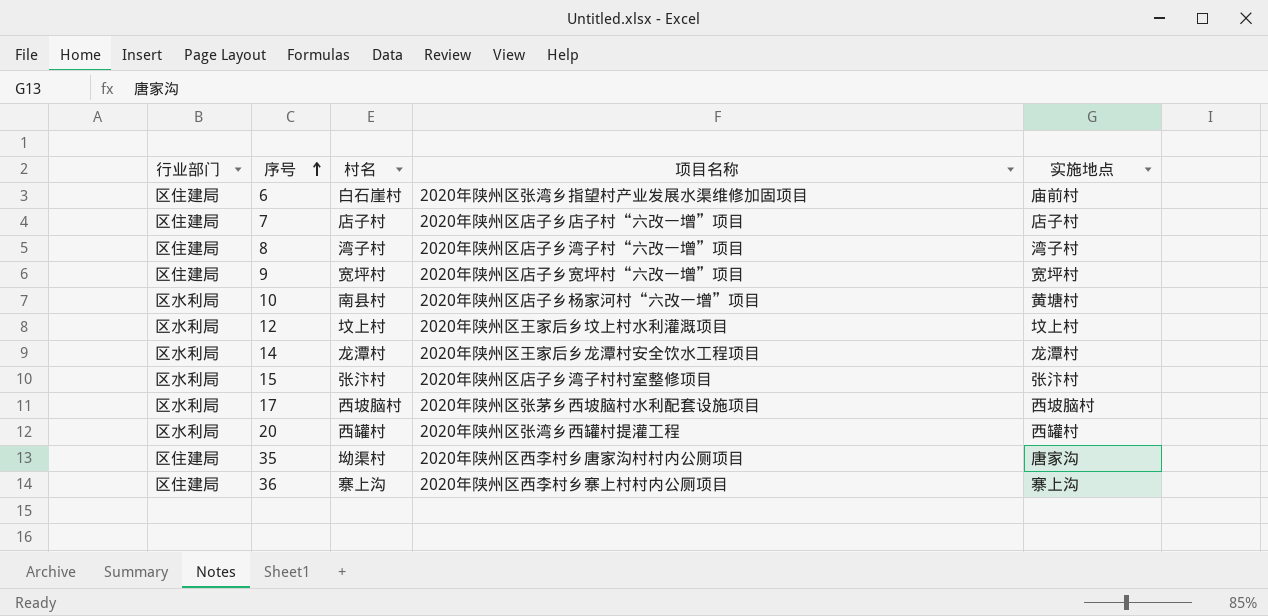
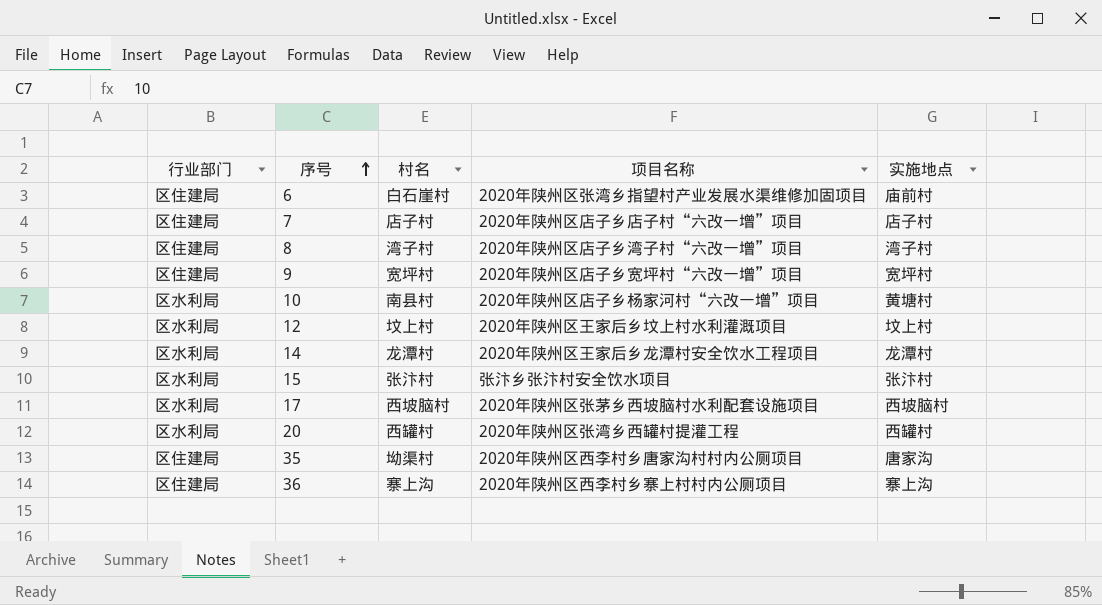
15 | 项目名称: 2020年陕州区店子乡湾子村村室整修项目 -> 张汴乡张汴村安全饮水项目

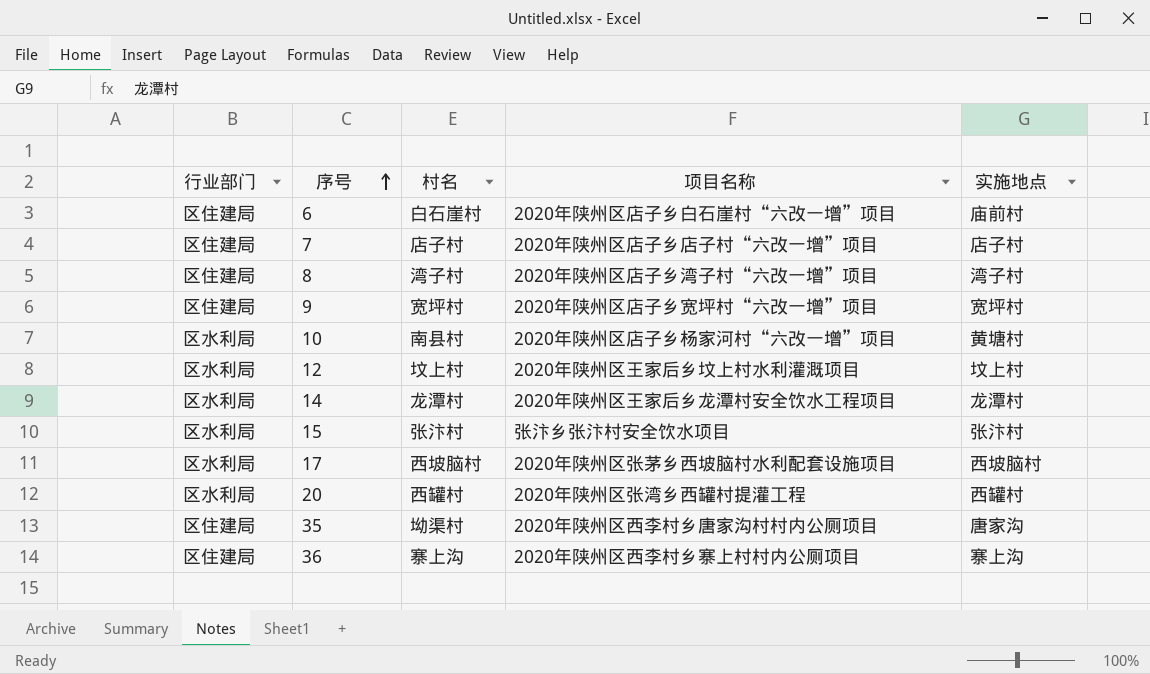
6 | 项目名称: 2020年陕州区张湾乡指望村产业发展水渠维修加固项目 -> 2020年陕州区店子乡白石崖村“六改一增”项目

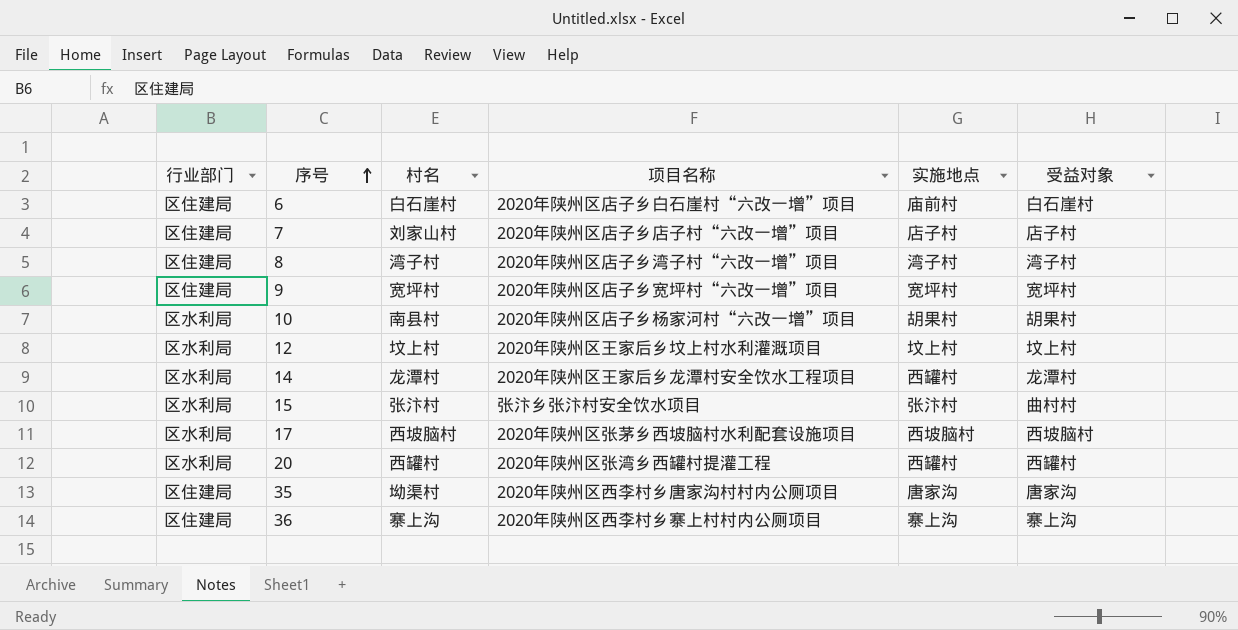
column 受益对象 | position: none -> 6
7 | 村名: 店子村 -> 刘家山村
10 | 实施地点: 黄塘村 -> 胡果村
14 | 实施地点: 龙潭村 -> 西罐村

